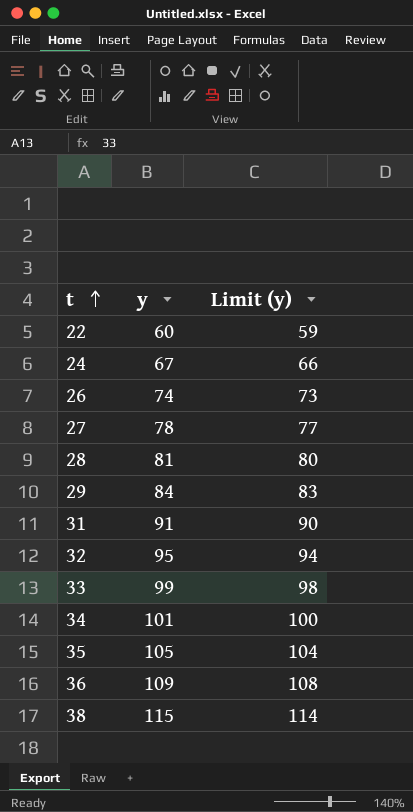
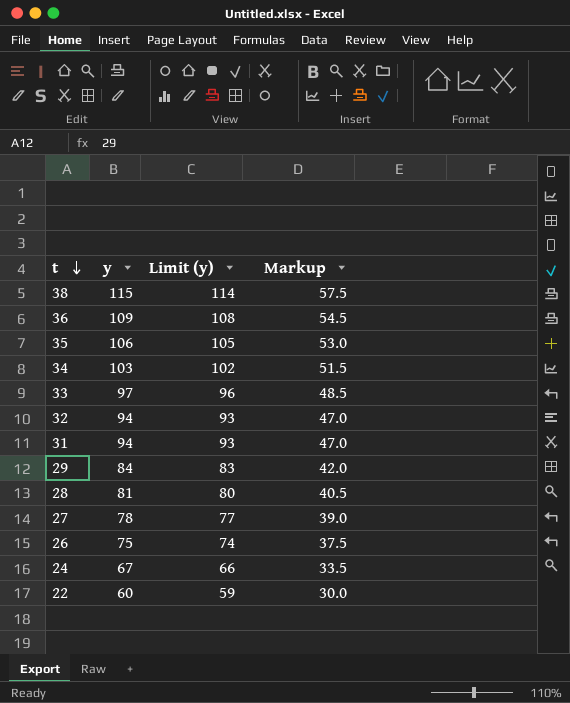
row order: t ascending -> t descending
column Markup | formula: none -> [y] * 0.5
35 | y: 105 -> 106
35 | Limit (y): 104 -> 105
34 | y: 101 -> 103
34 | Limit (y): 100 -> 102
33 | y: 99 -> 97
33 | Limit (y): 98 -> 96
32 | y: 95 -> 94
32 | Limit (y): 94 -> 93
31 | y: 91 -> 94
31 | Limit (y): 90 -> 93
26 | y: 74 -> 75
26 | Limit (y): 73 -> 74

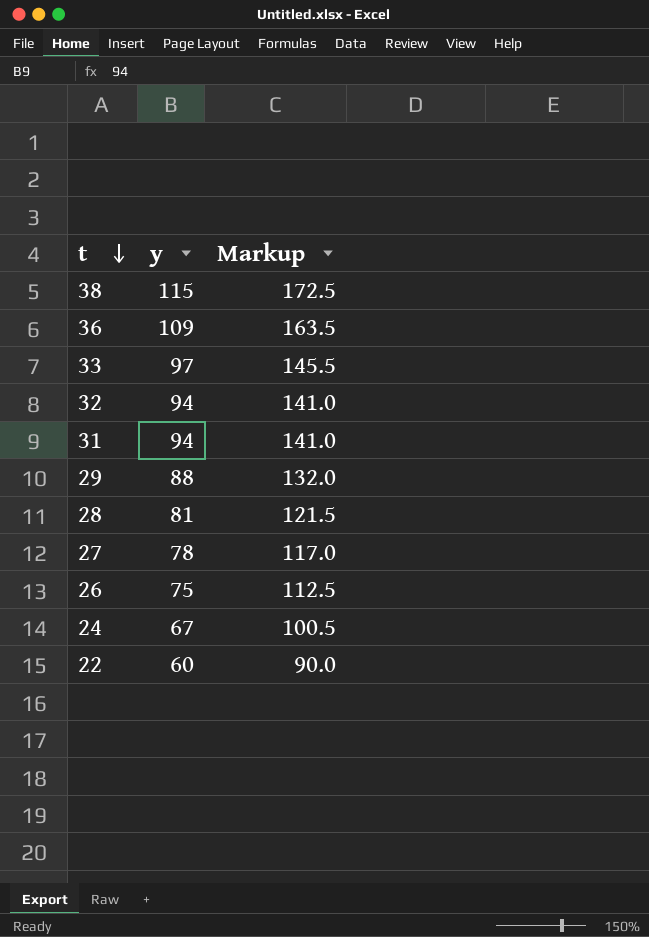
column Limit (y) | formula: [y] - 1 -> none
column Markup | formula: [y] * 0.5 -> [y] * 1.5
row 35: 106 | 105 | 53.0 -> none
row 34: 103 | 102 | 51.5 -> none
29 | y: 84 -> 88

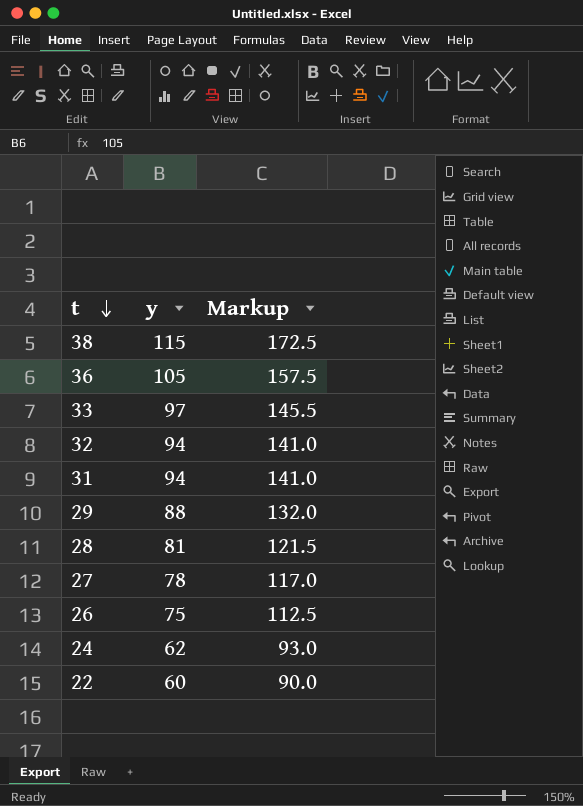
36 | y: 109 -> 105
36 | Markup: 163.5 -> 157.5
24 | y: 67 -> 62
24 | Markup: 100.5 -> 93.0

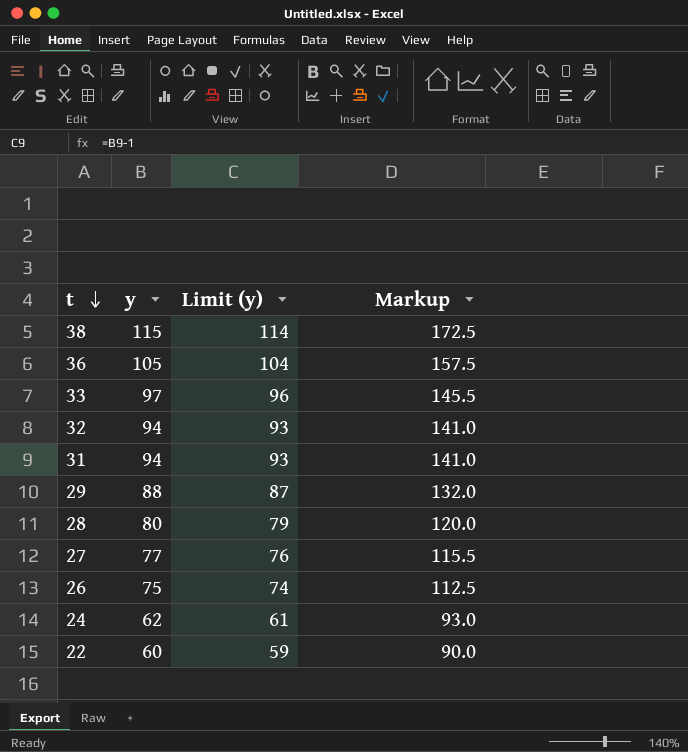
column Limit (y) | formula: none -> [y] - 1
28 | y: 81 -> 80
28 | Markup: 121.5 -> 120.0
27 | y: 78 -> 77
27 | Markup: 117.0 -> 115.5

